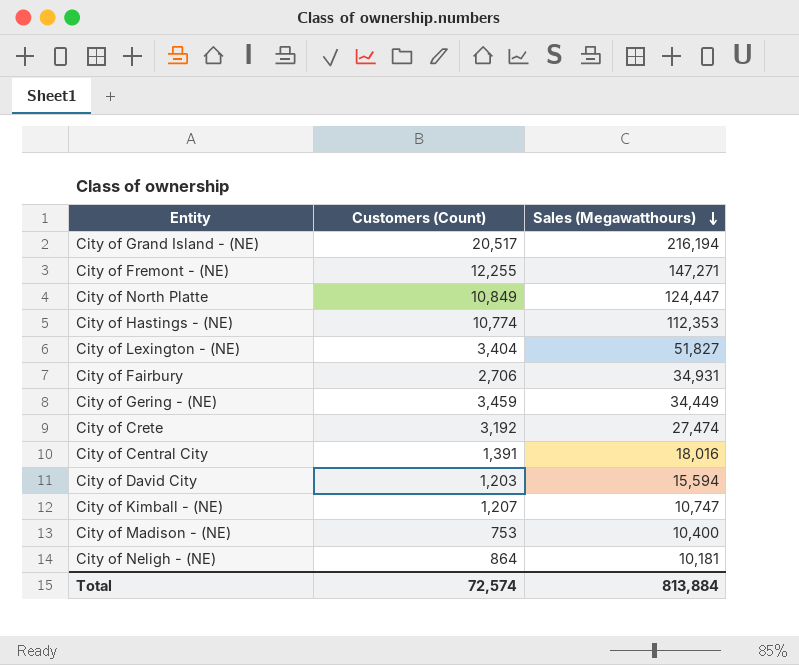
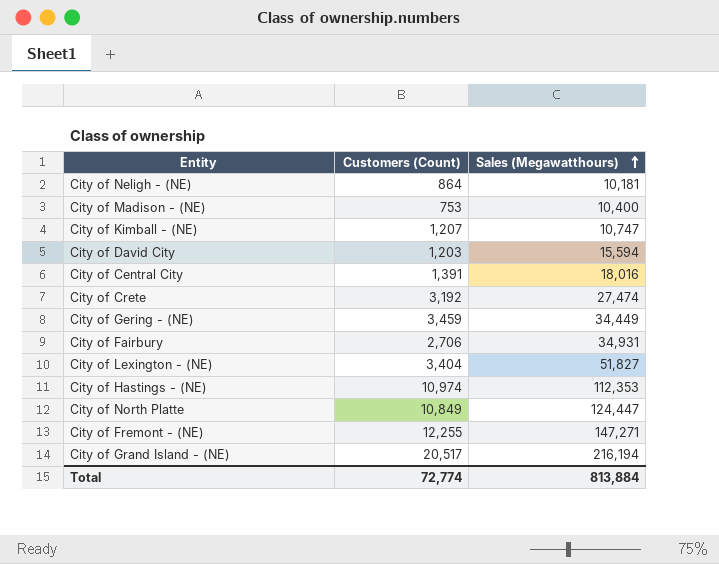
row order: Sales (Megawatthours) descending -> Sales (Megawatthours) ascending
City of Hastings - (NE) | Customers (Count): 10,774 -> 10,974
Total | Customers (Count): 72,574 -> 72,774

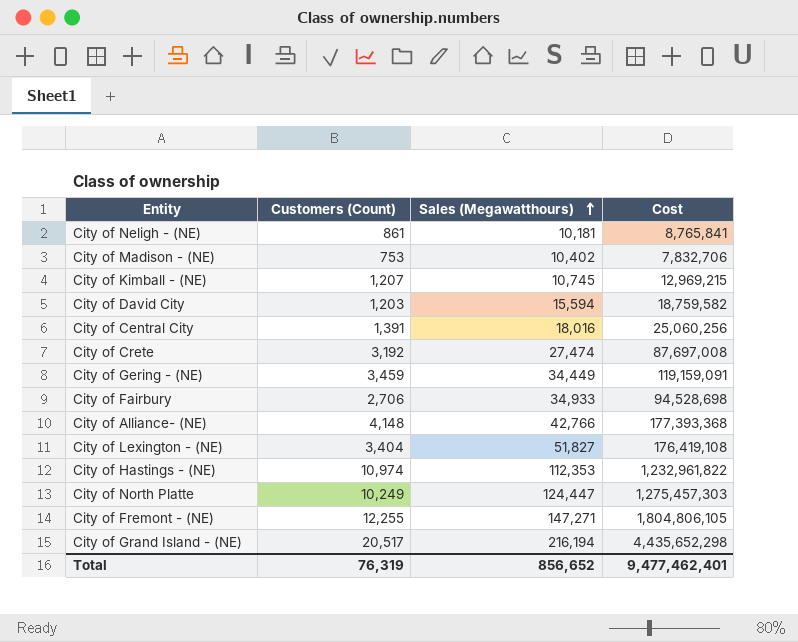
column Cost | formula: none -> [Customers (Count)] * [Sales (Megawatthours)]
City of Neligh - (NE) | Customers (Count): 864 -> 861
City of Madison - (NE) | Sales (Megawatthours): 10,400 -> 10,402
City of Kimball - (NE) | Sales (Megawatthours): 10,747 -> 10,745
City of Fairbury | Sales (Megawatthours): 34,931 -> 34,933
row City of Alliance- (NE): none -> 4,148 | 42,766 | 177,393,368
City of North Platte | Customers (Count): 10,849 -> 10,249
Total | Customers (Count): 72,774 -> 76,319
Total | Sales (Megawatthours): 813,884 -> 856,652

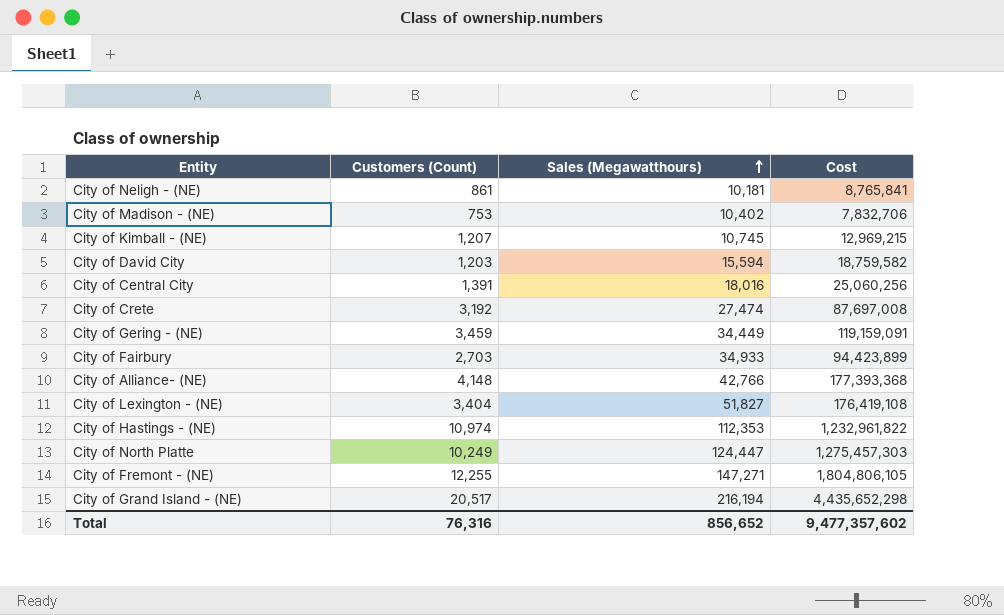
City of Fairbury | Customers (Count): 2,706 -> 2,703
City of Fairbury | Cost: 94,528,698 -> 94,423,899
Total | Customers (Count): 76,319 -> 76,316
Total | Cost: 9,477,462,401 -> 9,477,357,602

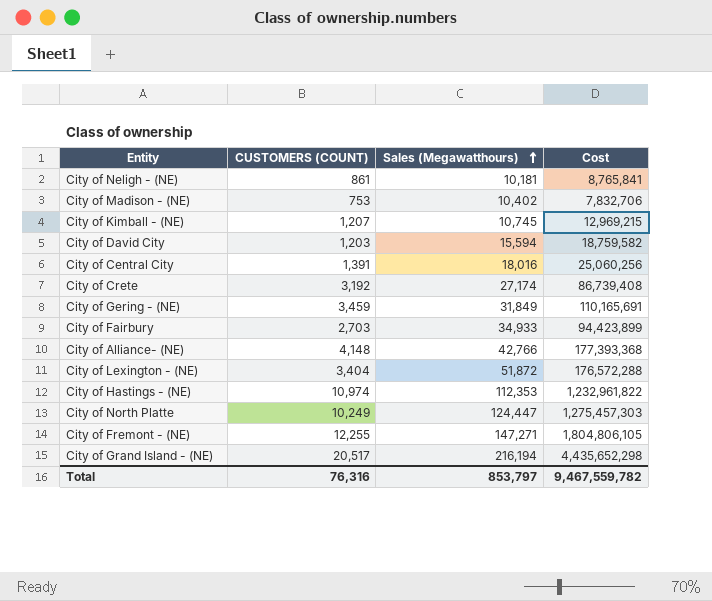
column name: Customers (Count) -> CUSTOMERS (COUNT)
City of Crete | Sales (Megawatthours): 27,474 -> 27,174
City of Crete | Cost: 87,697,008 -> 86,739,408
City of Gering - (NE) | Sales (Megawatthours): 34,449 -> 31,849
City of Gering - (NE) | Cost: 119,159,091 -> 110,165,691
City of Lexington - (NE) | Sales (Megawatthours): 51,827 -> 51,872
City of Lexington - (NE) | Cost: 176,419,108 -> 176,572,288
Total | Sales (Megawatthours): 856,652 -> 853,797
Total | Cost: 9,477,357,602 -> 9,467,559,782

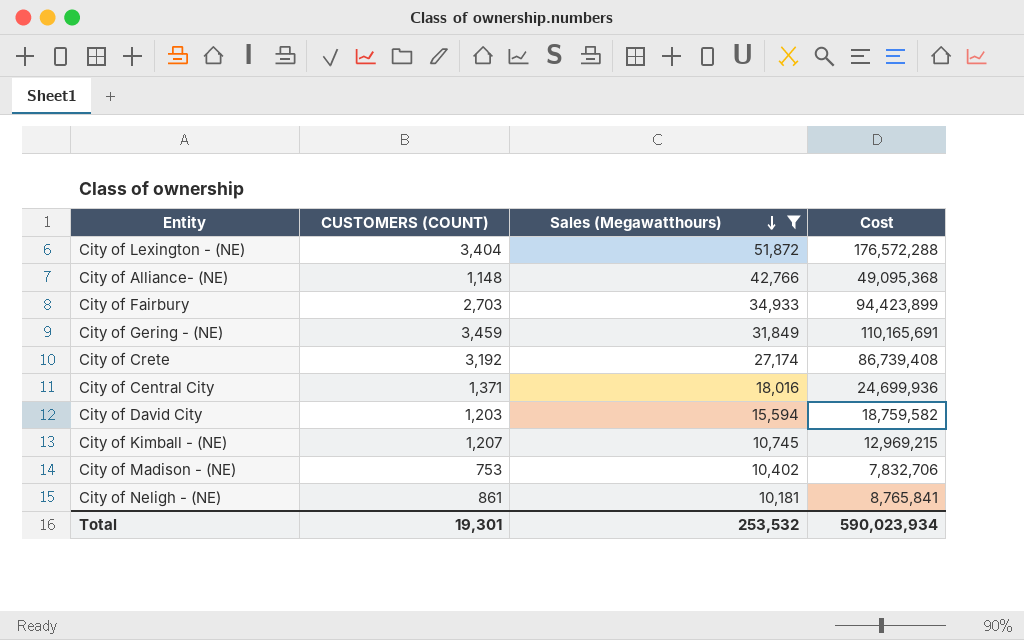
filter: none -> Sales (Megawatthours) <= 51,872
row order: Sales (Megawatthours) ascending -> Sales (Megawatthours) descending
City of Alliance- (NE) | CUSTOMERS (COUNT): 4,148 -> 1,148
City of Alliance- (NE) | Cost: 177,393,368 -> 49,095,368
City of Central City | CUSTOMERS (COUNT): 1,391 -> 1,371
City of Central City | Cost: 25,060,256 -> 24,699,936
Total | CUSTOMERS (COUNT): 76,316 -> 19,301
Total | Sales (Megawatthours): 853,797 -> 253,532
Total | Cost: 9,467,559,782 -> 590,023,934

